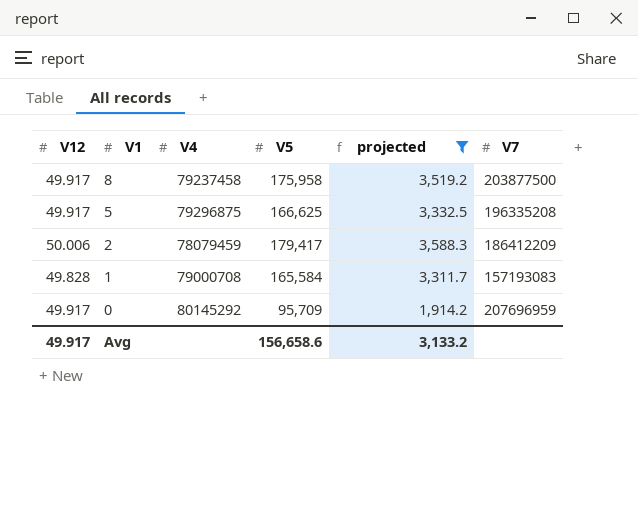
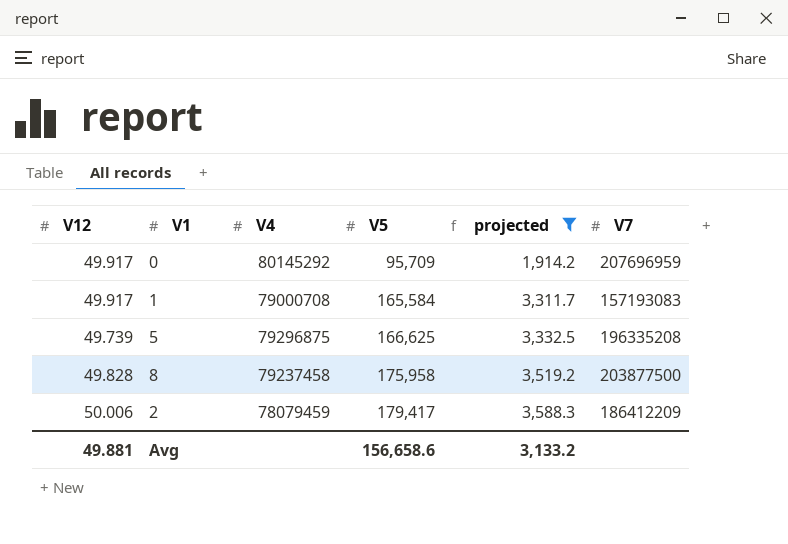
row order: V1 descending -> V5 ascending
1 | V12: 49.828 -> 49.917
5 | V12: 49.917 -> 49.739
8 | V12: 49.917 -> 49.828
Avg | V12: 49.917 -> 49.881

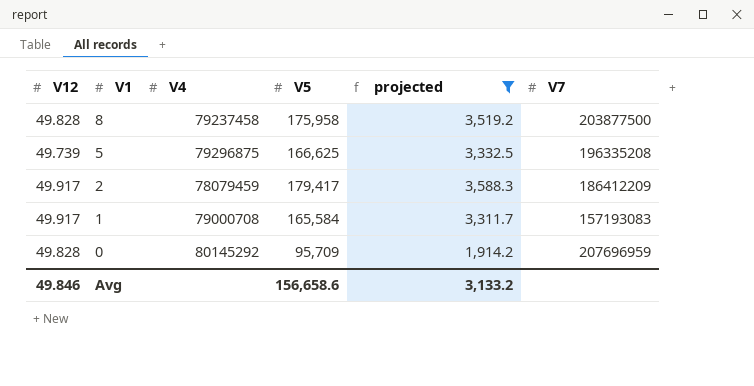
row order: V5 ascending -> V1 descending
2 | V12: 50.006 -> 49.917
0 | V12: 49.917 -> 49.828
Avg | V12: 49.881 -> 49.846

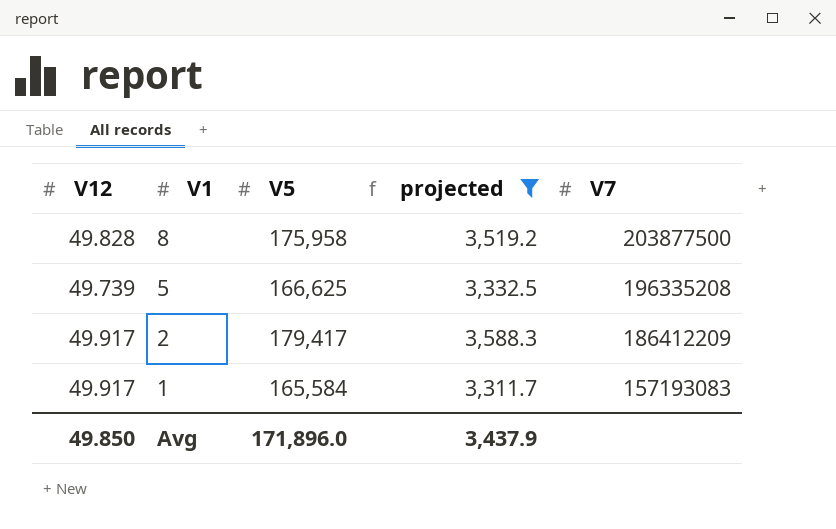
column V4 | position: 3 -> none
row 0: 49.828 | 80145292 | 95,709 | 1,914.2 | 207696959 -> none
Avg | V12: 49.846 -> 49.850
Avg | V5: 156,658.6 -> 171,896.0
Avg | projected: 3,133.2 -> 3,437.9

